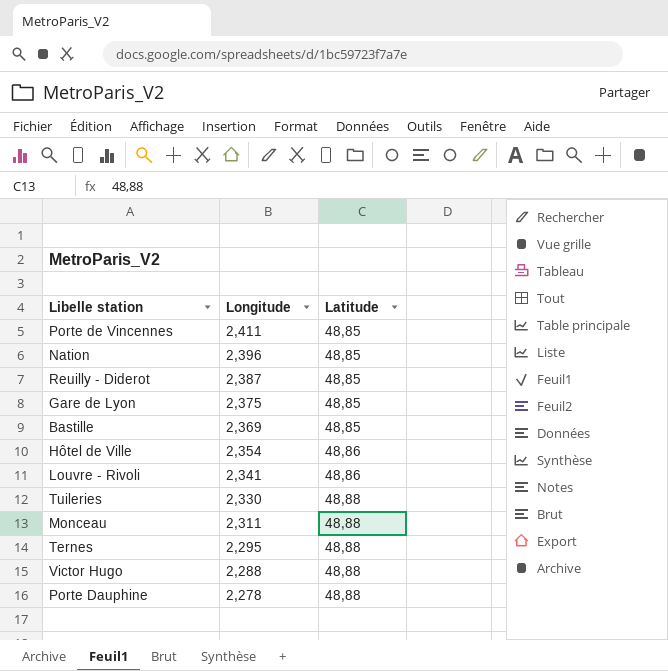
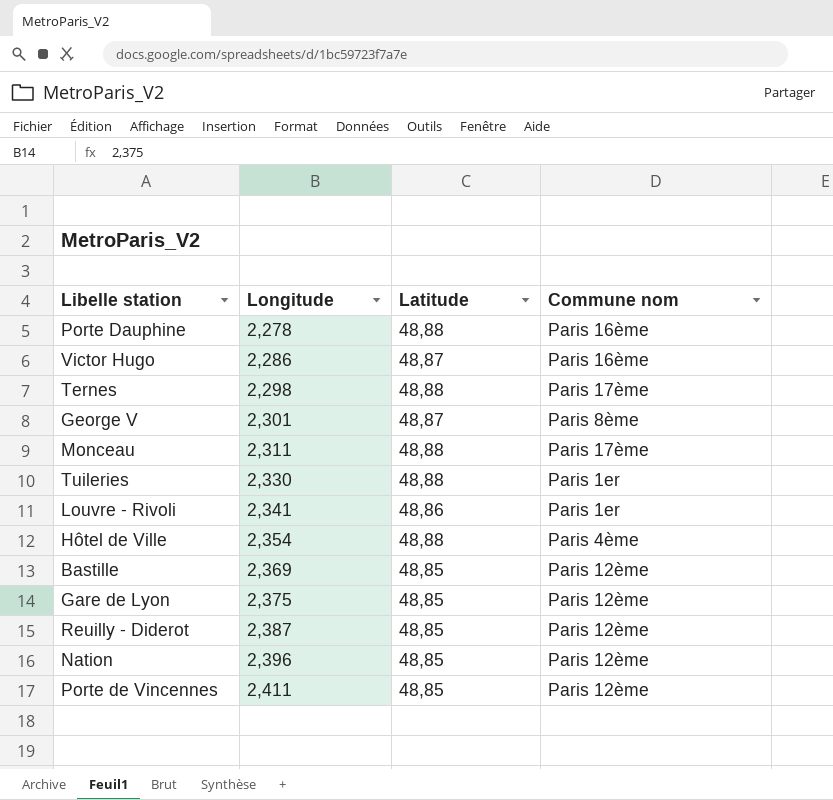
row order: Longitude descending -> Longitude ascending
column Commune nom | position: none -> 4
Victor Hugo | Longitude: 2,288 -> 2,286
Victor Hugo | Latitude: 48,88 -> 48,87
Ternes | Longitude: 2,295 -> 2,298
row George V: none -> 2,301 | 48,87 | Paris 8ème
Hôtel de Ville | Latitude: 48,86 -> 48,88

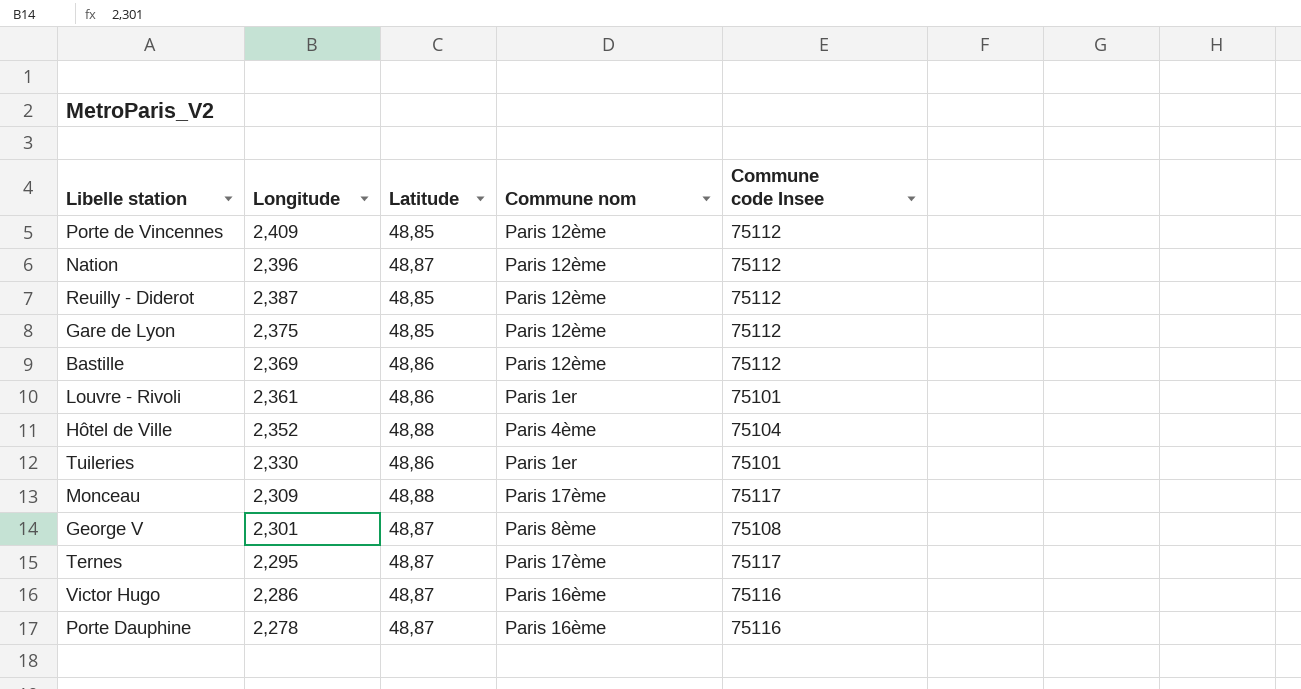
row order: Longitude ascending -> Longitude descending
column Commune code Insee | position: none -> 5
Porte de Vincennes | Longitude: 2,411 -> 2,409
Nation | Latitude: 48,85 -> 48,87
Bastille | Latitude: 48,85 -> 48,86
Louvre - Rivoli | Longitude: 2,341 -> 2,361
Hôtel de Ville | Longitude: 2,354 -> 2,352
Tuileries | Latitude: 48,88 -> 48,86
Monceau | Longitude: 2,311 -> 2,309
Ternes | Longitude: 2,298 -> 2,295
Ternes | Latitude: 48,88 -> 48,87
Porte Dauphine | Latitude: 48,88 -> 48,87

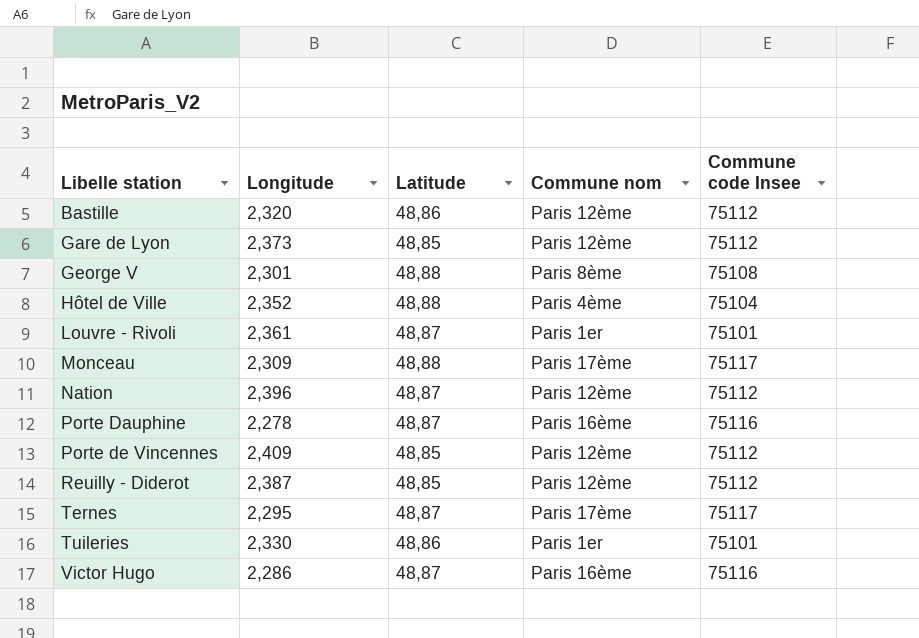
row order: Longitude descending -> Libelle station ascending
Bastille | Longitude: 2,369 -> 2,320
Gare de Lyon | Longitude: 2,375 -> 2,373
George V | Latitude: 48,87 -> 48,88
Louvre - Rivoli | Latitude: 48,86 -> 48,87

